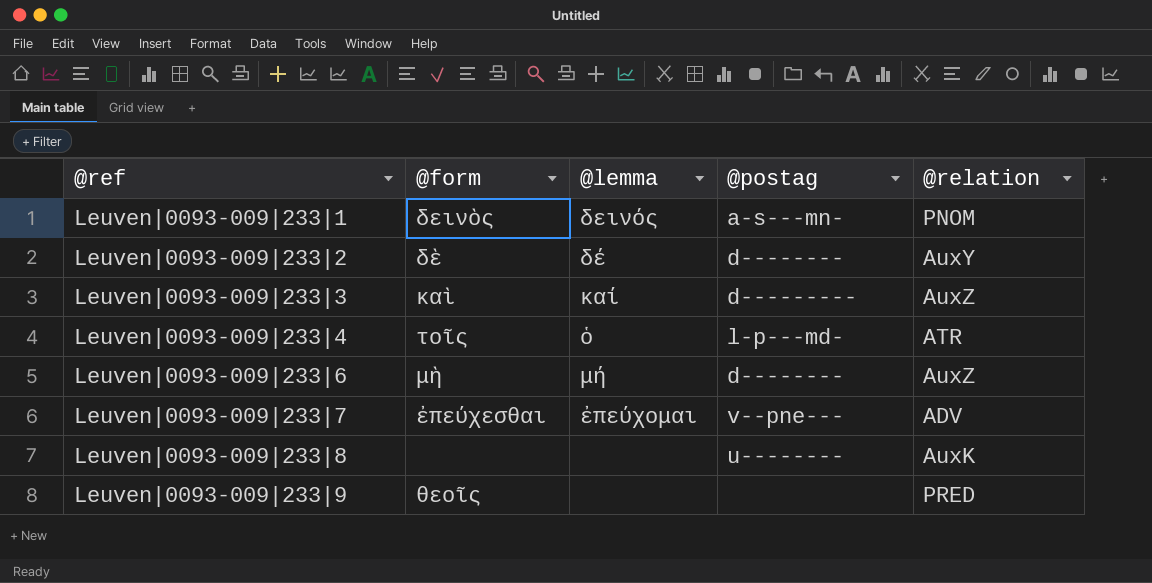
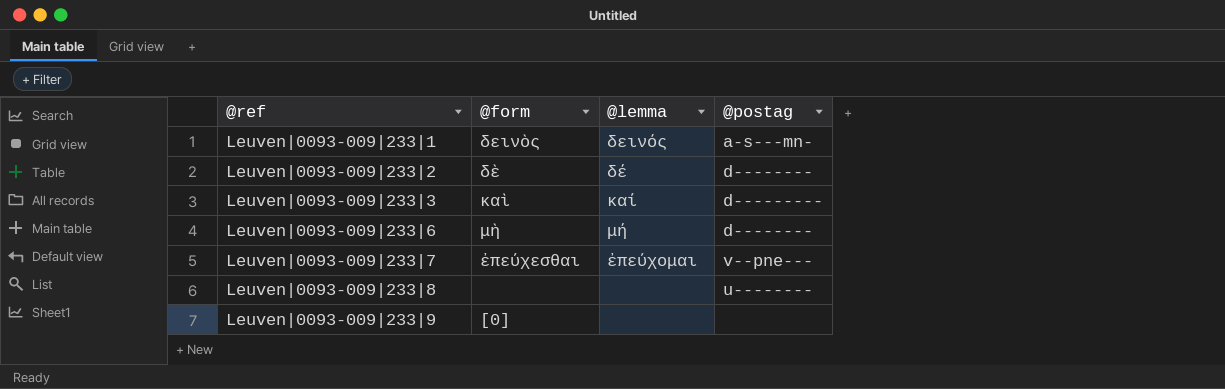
column @relation | position: 5 -> none
row Leuven|0093-009|233|4: τοῖς | ὁ | l-p---md- | ATR -> none
Leuven|0093-009|233|9 | @form: θεοῖς -> [0]

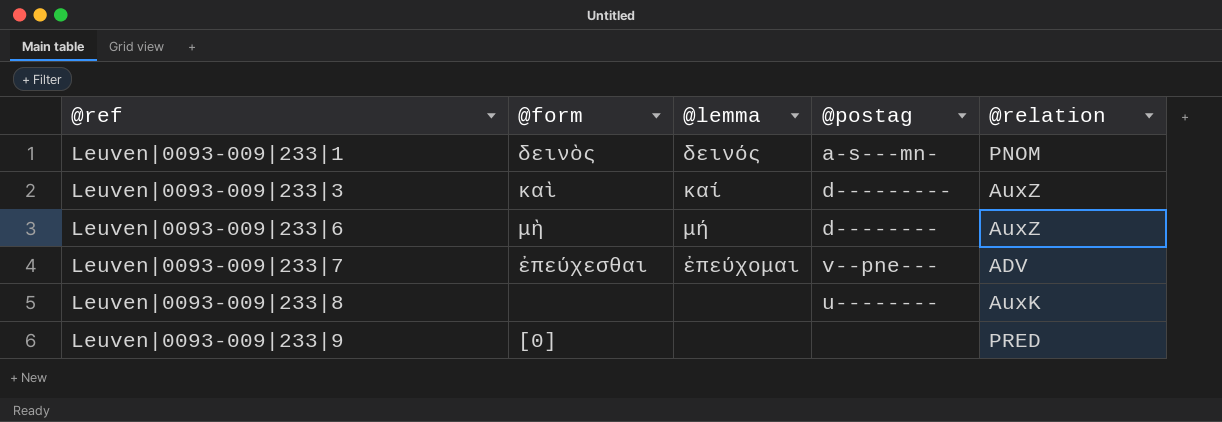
column @relation | position: none -> 5
row Leuven|0093-009|233|2: δὲ | δέ | d-------- -> none

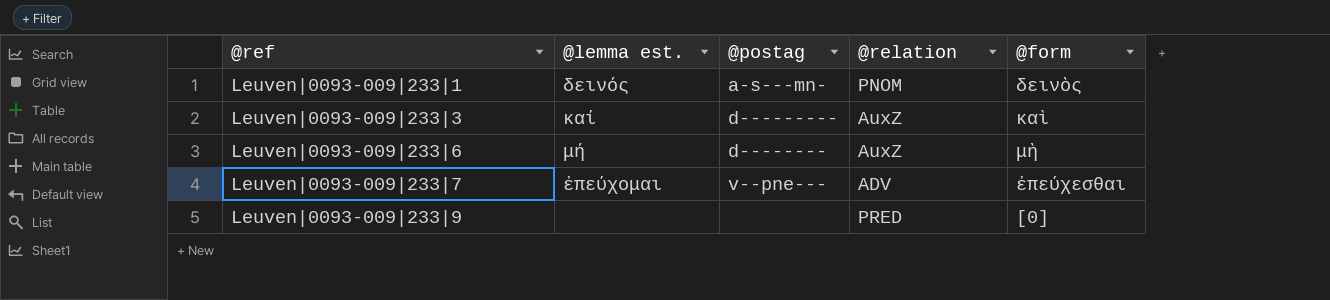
column name: @lemma -> @lemma est.
column @form | position: 2 -> 5
row Leuven|0093-009|233|8: none | none | u-------- | AuxK -> none

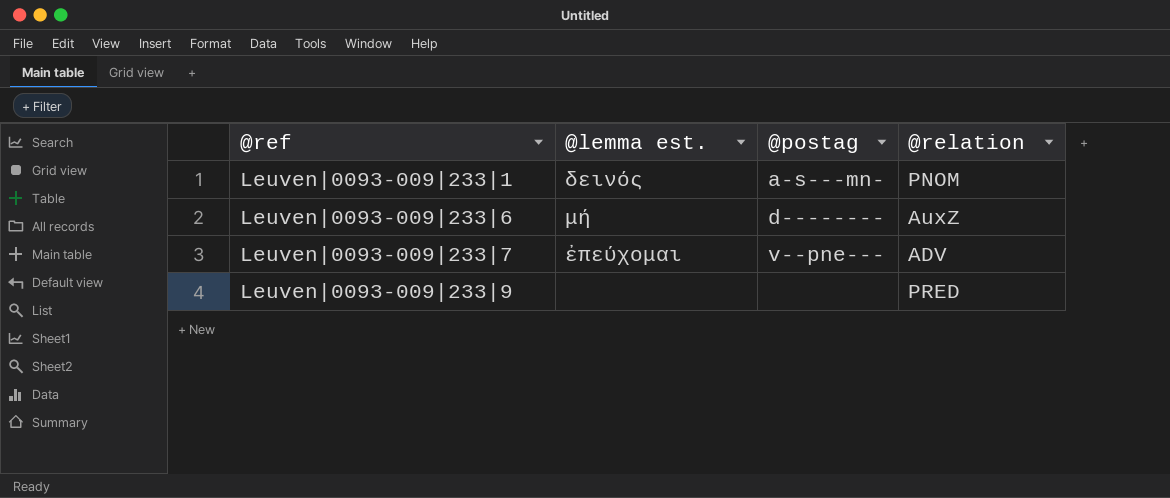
column @form | position: 5 -> none
row Leuven|0093-009|233|3: καί | d--------- | AuxZ | καὶ -> none

